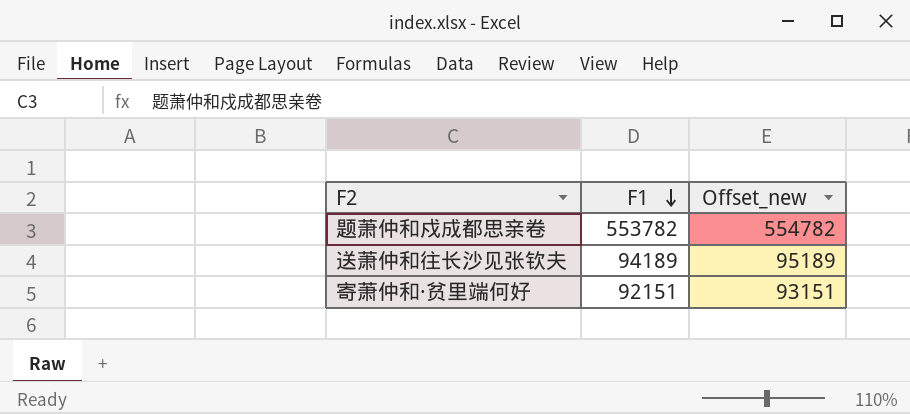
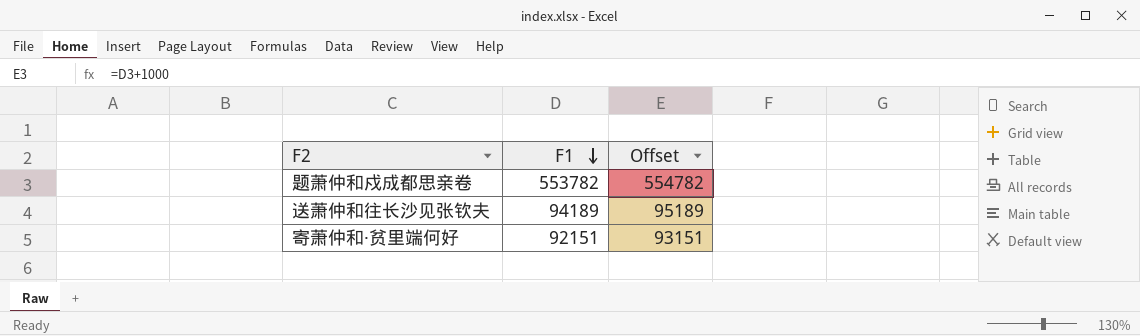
column name: Offset_new -> Offset

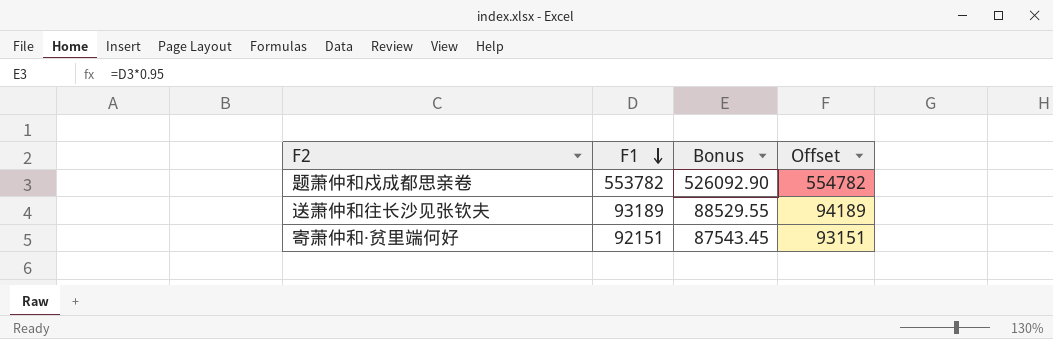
column Bonus | formula: none -> [F1] * 0.95
送萧仲和往长沙见张钦夫 | F1: 94189 -> 93189
送萧仲和往长沙见张钦夫 | Offset: 95189 -> 94189

